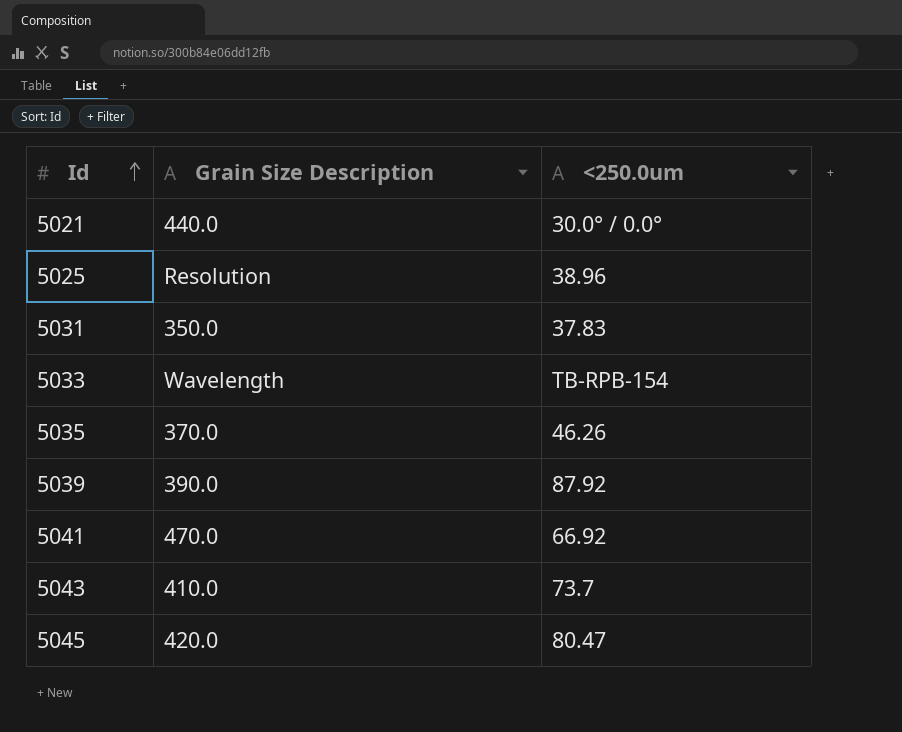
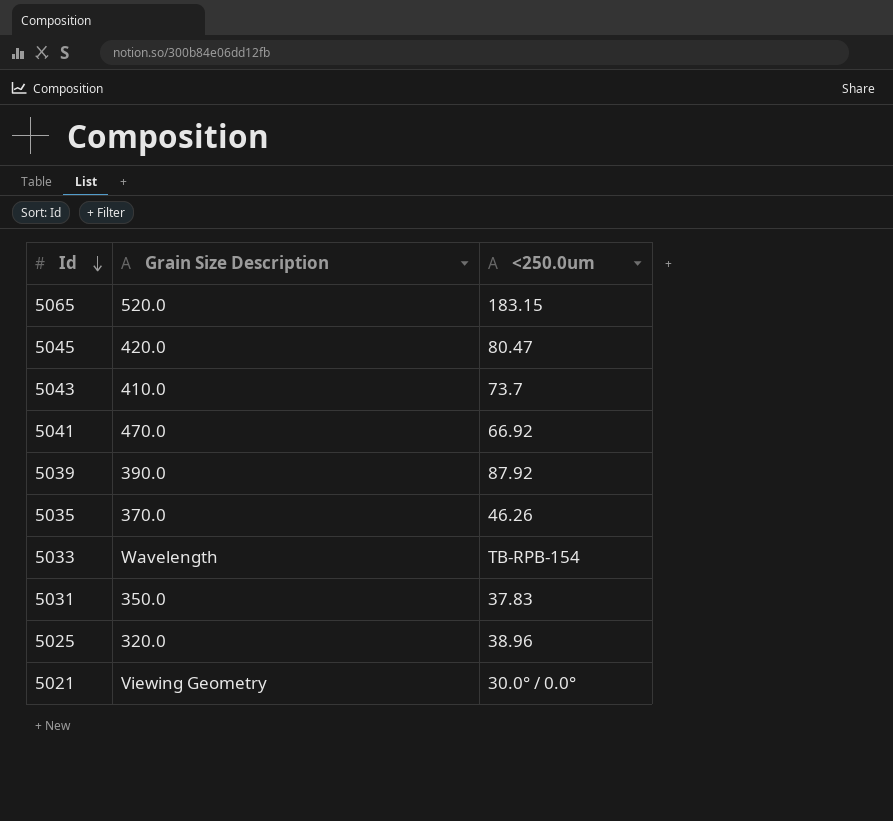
row order: Id ascending -> Id descending
row 5065: none -> 520.0 | 183.15
5025 | Grain Size Description: Resolution -> 320.0
5021 | Grain Size Description: 440.0 -> Viewing Geometry

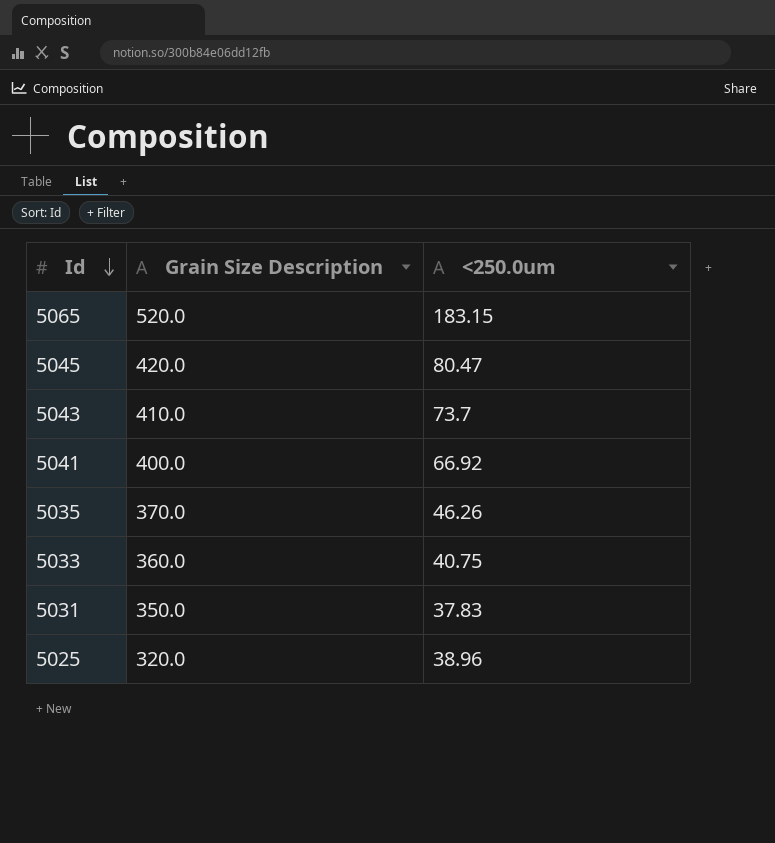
row 5039: 390.0 | 87.92 -> none
row 5021: Viewing Geometry | 30.0° / 0.0° -> none
5041 | Grain Size Description: 470.0 -> 400.0
5033 | Grain Size Description: Wavelength -> 360.0
5033 | <250.0um: TB-RPB-154 -> 40.75

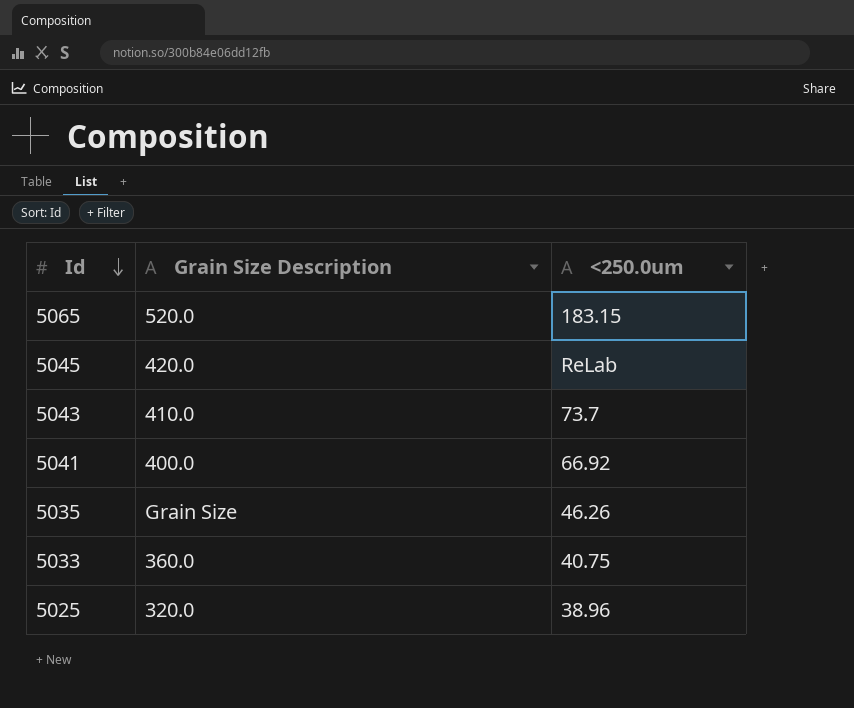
row 5031: 350.0 | 37.83 -> none
5045 | <250.0um: 80.47 -> ReLab
5035 | Grain Size Description: 370.0 -> Grain Size

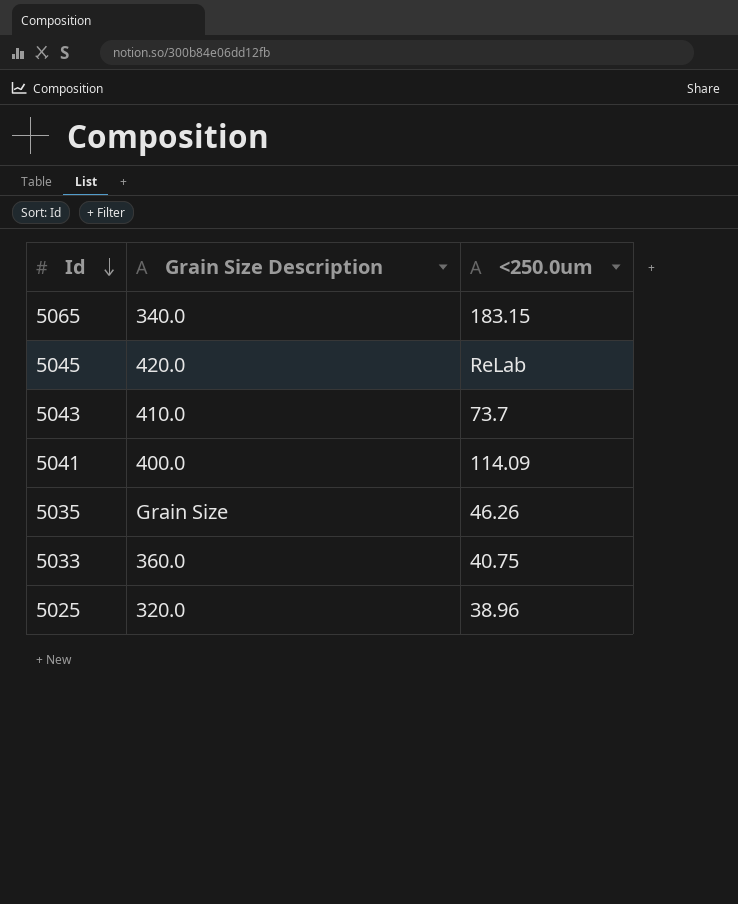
5065 | Grain Size Description: 520.0 -> 340.0
5041 | <250.0um: 66.92 -> 114.09

